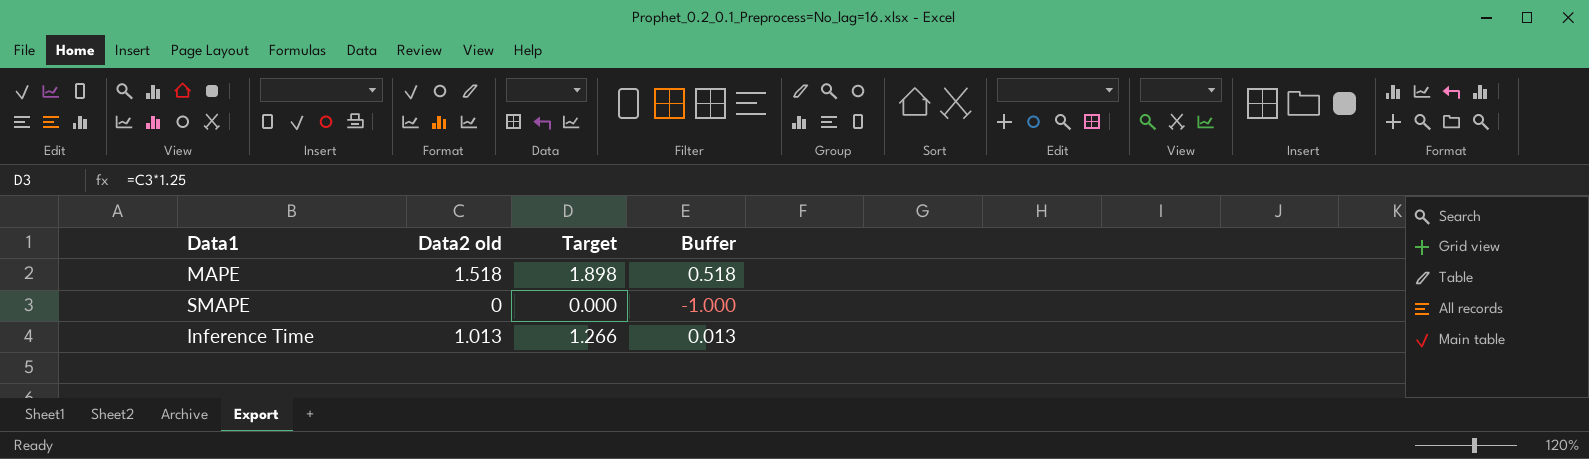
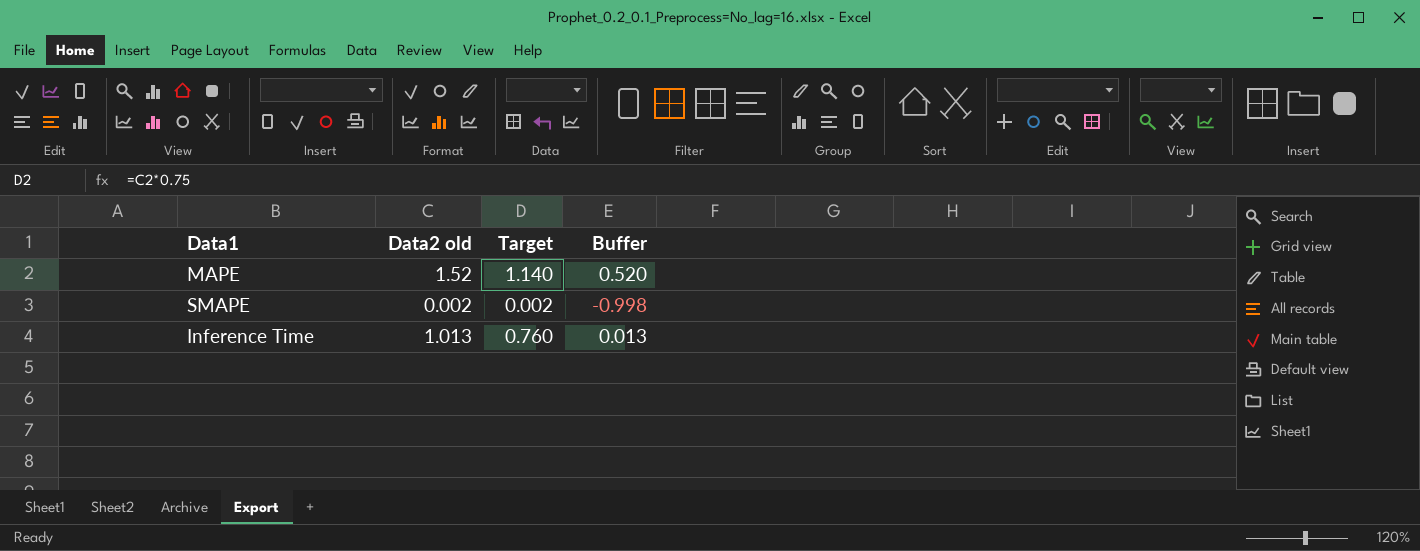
column Target | formula: [Data2 old] * 1.25 -> [Data2 old] * 0.75
MAPE | Data2 old: 1.518 -> 1.52
MAPE | Buffer: 0.518 -> 0.520
SMAPE | Data2 old: 0 -> 0.002
SMAPE | Buffer: -1.000 -> -0.998

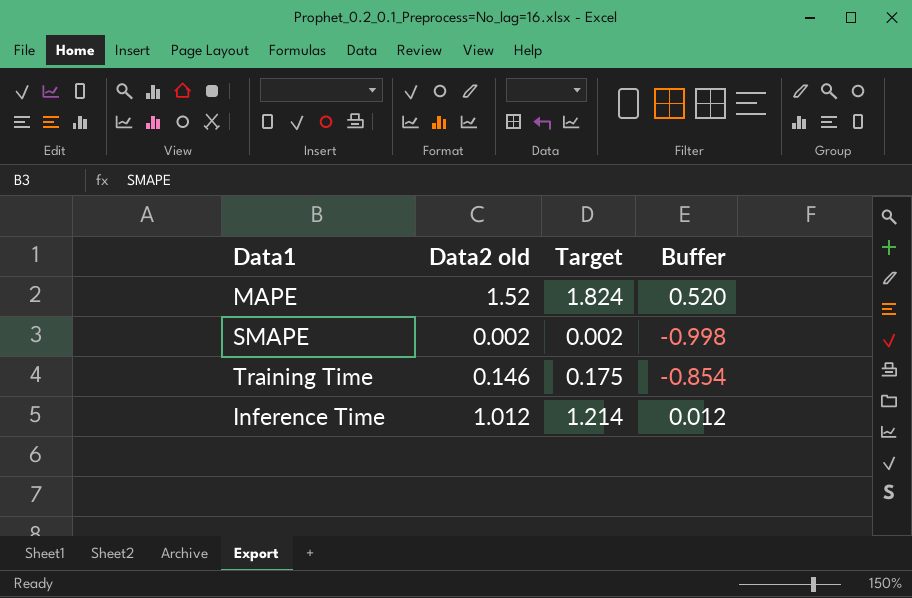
column Target | formula: [Data2 old] * 0.75 -> [Data2 old] * 1.2
row Training Time: none -> 0.146 | 0.175 | -0.854
Inference Time | Data2 old: 1.013 -> 1.012
Inference Time | Buffer: 0.013 -> 0.012

